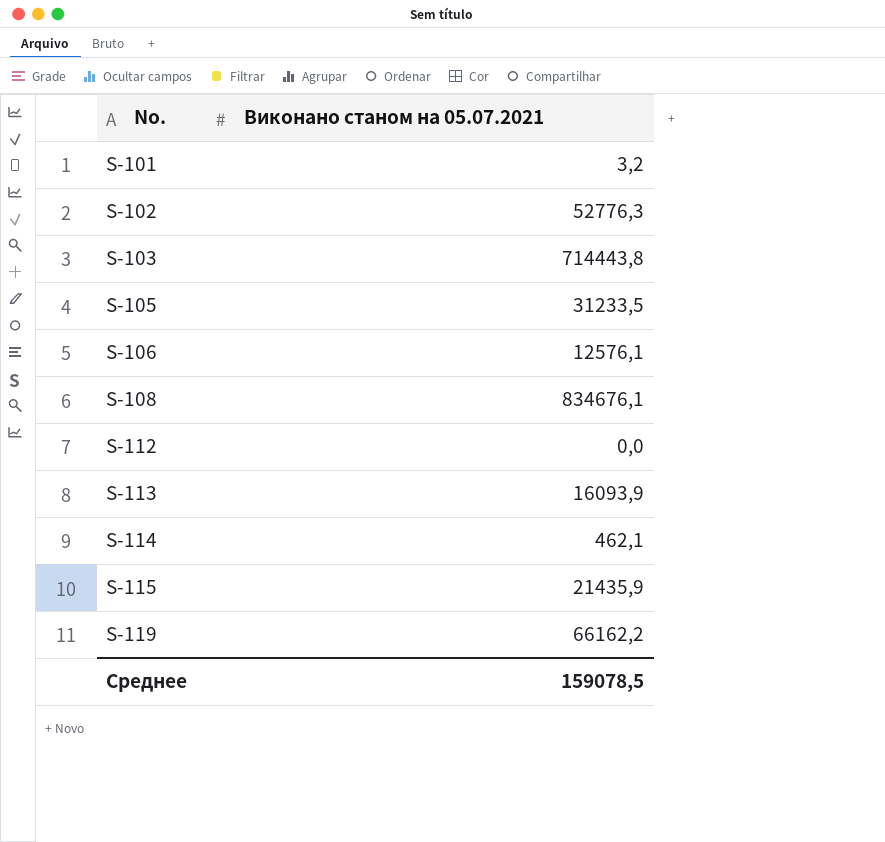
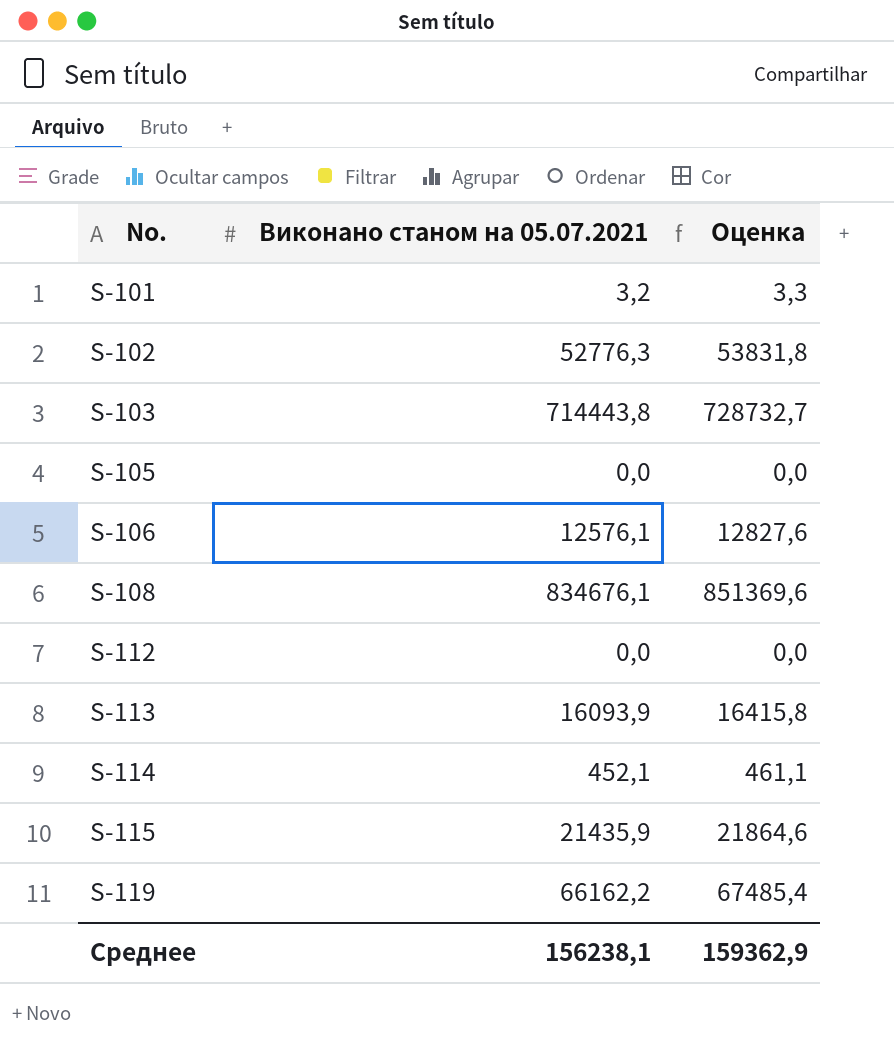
column Оценка | formula: none -> [Виконано станом на 05.07.2021] * 1,02
S-105 | Виконано станом на 05.07.2021: 31233,5 -> 0,0
S-114 | Виконано станом на 05.07.2021: 462,1 -> 452,1
Среднее | Виконано станом на 05.07.2021: 159078,5 -> 156238,1

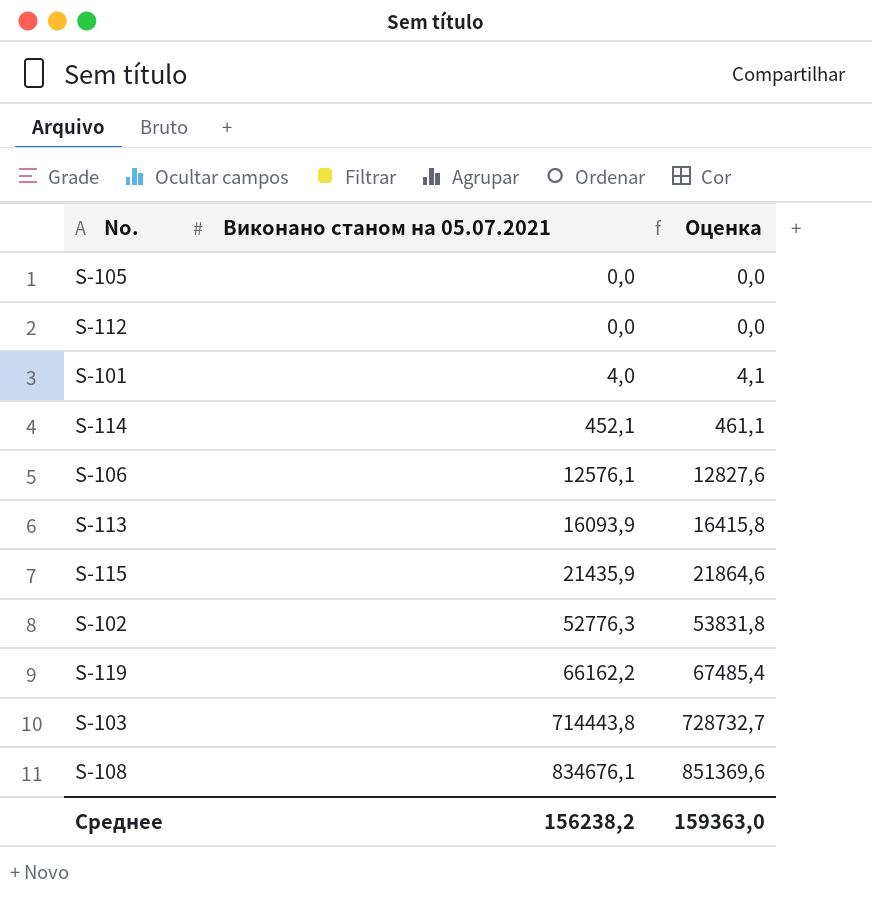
row order: No. ascending -> Виконано станом на 05.07.2021 ascending
S-101 | Виконано станом на 05.07.2021: 3,2 -> 4,0
S-101 | Оценка: 3,3 -> 4,1
Среднее | Виконано станом на 05.07.2021: 156238,1 -> 156238,2
Среднее | Оценка: 159362,9 -> 159363,0

